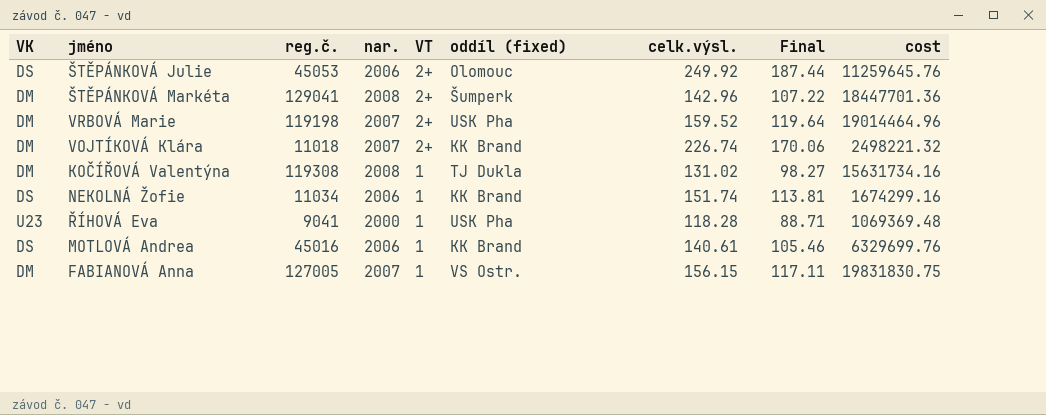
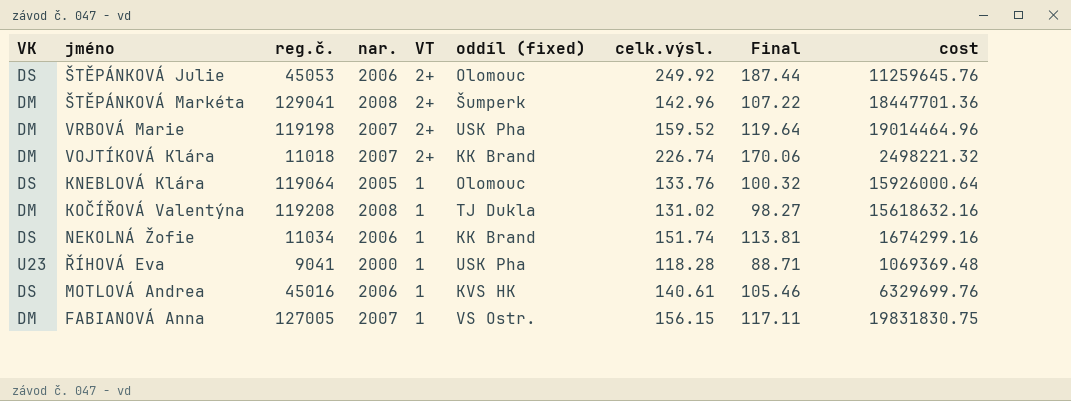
row KNEBLOVÁ Klára: none -> DS | 119064 | 2005 | 1 | Olomouc | 133.76 | 100.32 | 15926000.64
KOČÍŘOVÁ Valentýna | reg.č.: 119308 -> 119208
KOČÍŘOVÁ Valentýna | cost: 15631734.16 -> 15618632.16
MOTLOVÁ Andrea | oddíl (fixed): KK Brand -> KVS HK

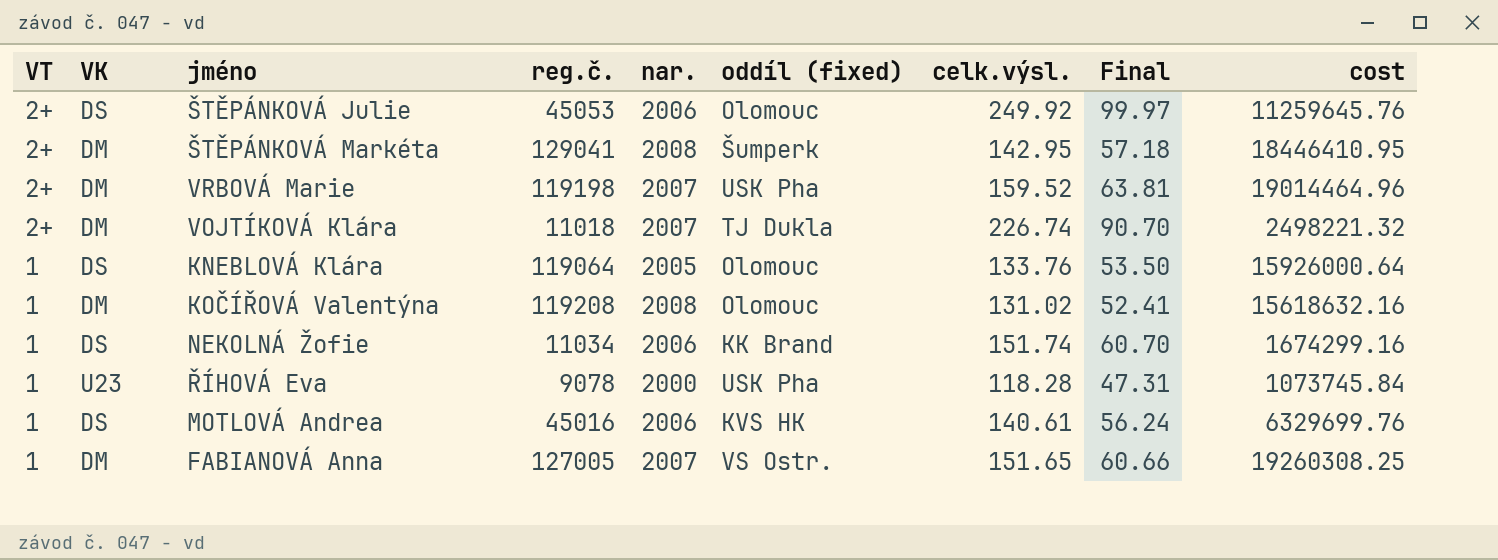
column VT | position: 5 -> 1
column Final | formula: [celk.výsl.] * 0.75 -> [celk.výsl.] * 0.4
ŠTĚPÁNKOVÁ Markéta | celk.výsl.: 142.96 -> 142.95
ŠTĚPÁNKOVÁ Markéta | cost: 18447701.36 -> 18446410.95
VOJTÍKOVÁ Klára | oddíl (fixed): KK Brand -> TJ Dukla
KOČÍŘOVÁ Valentýna | oddíl (fixed): TJ Dukla -> Olomouc
ŘÍHOVÁ Eva | reg.č.: 9041 -> 9078
ŘÍHOVÁ Eva | cost: 1069369.48 -> 1073745.84
FABIANOVÁ Anna | celk.výsl.: 156.15 -> 151.65
FABIANOVÁ Anna | cost: 19831830.75 -> 19260308.25

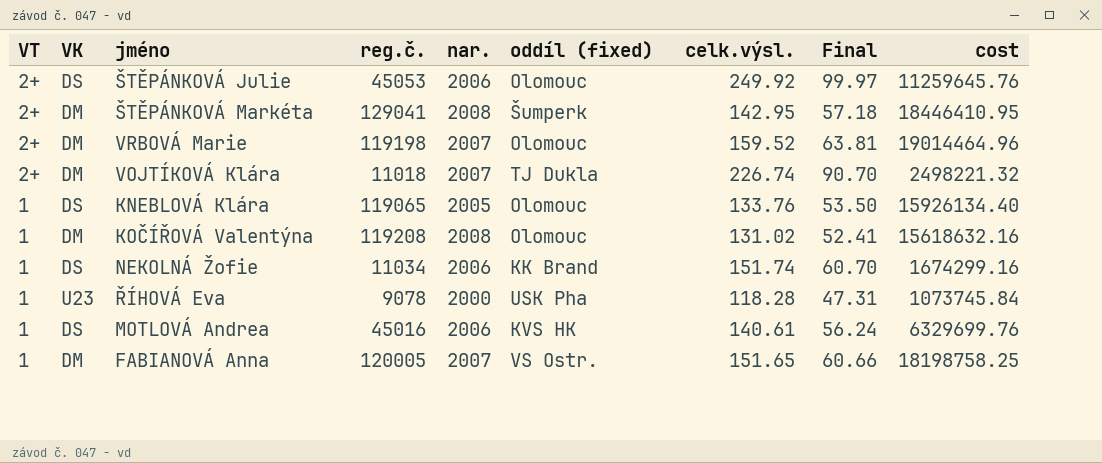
VRBOVÁ Marie | oddíl (fixed): USK Pha -> Olomouc
KNEBLOVÁ Klára | reg.č.: 119064 -> 119065
KNEBLOVÁ Klára | cost: 15926000.64 -> 15926134.40
FABIANOVÁ Anna | reg.č.: 127005 -> 120005
FABIANOVÁ Anna | cost: 19260308.25 -> 18198758.25

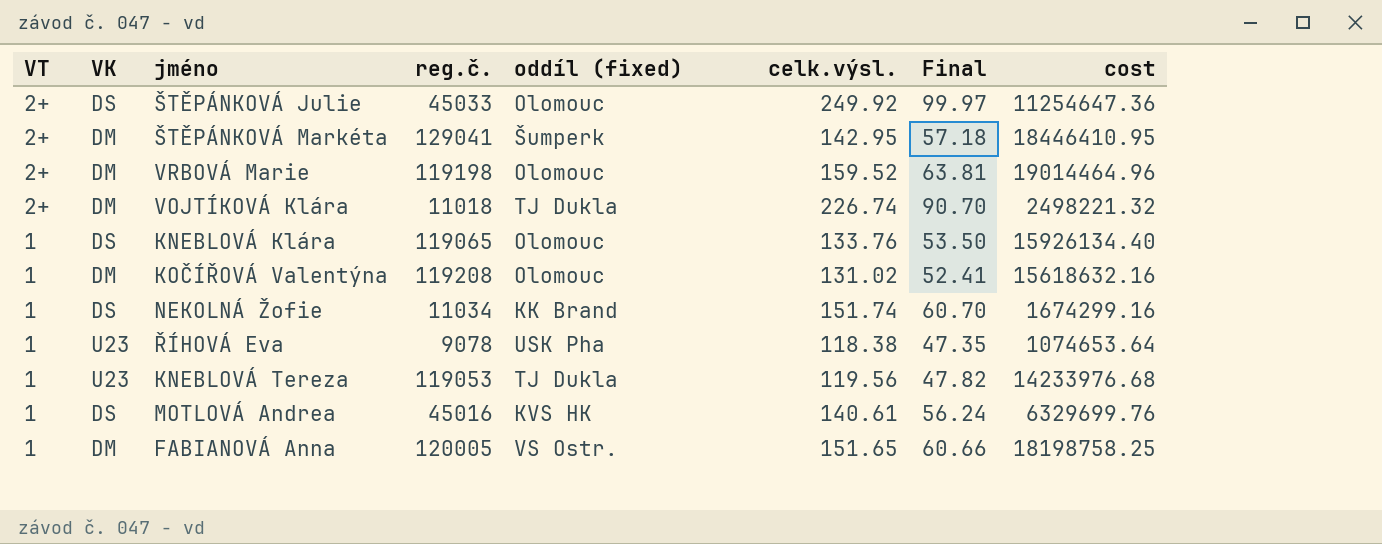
column nar. | position: 5 -> none
ŠTĚPÁNKOVÁ Julie | reg.č.: 45053 -> 45033
ŠTĚPÁNKOVÁ Julie | cost: 11259645.76 -> 11254647.36
ŘÍHOVÁ Eva | celk.výsl.: 118.28 -> 118.38
ŘÍHOVÁ Eva | Final: 47.31 -> 47.35
ŘÍHOVÁ Eva | cost: 1073745.84 -> 1074653.64
row KNEBLOVÁ Tereza: none -> 1 | U23 | 119053 | TJ Dukla | 119.56 | 47.82 | 14233976.68

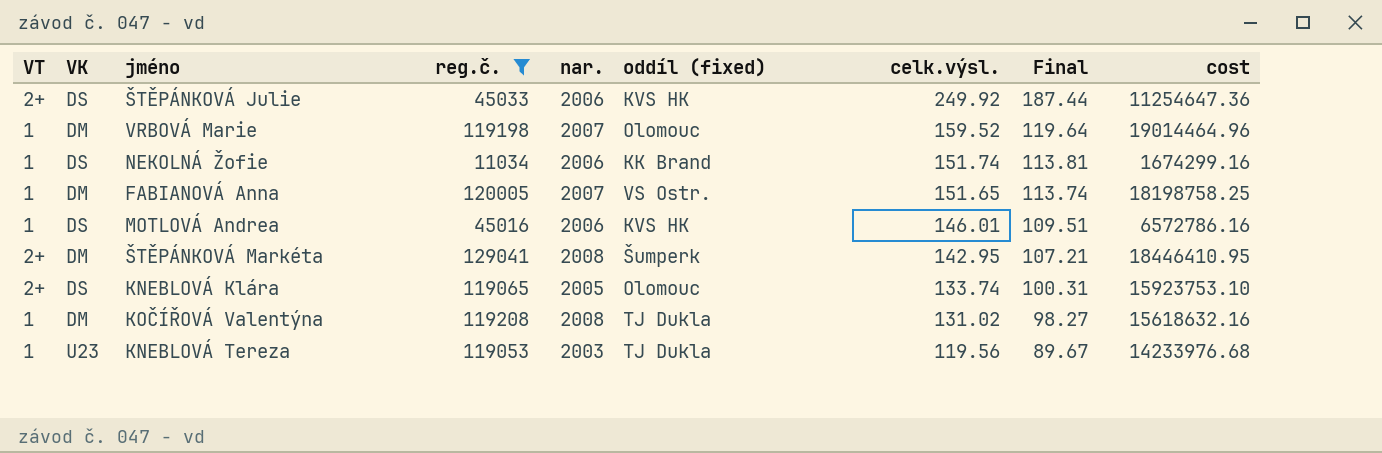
filter: none -> reg.č. >= 11034
row order: VT descending -> celk.výsl. descending
column nar. | position: none -> 5
column Final | formula: [celk.výsl.] * 0.4 -> [celk.výsl.] * 0.75
ŠTĚPÁNKOVÁ Julie | oddíl (fixed): Olomouc -> KVS HK
VRBOVÁ Marie | VT: 2+ -> 1
MOTLOVÁ Andrea | celk.výsl.: 140.61 -> 146.01
MOTLOVÁ Andrea | cost: 6329699.76 -> 6572786.16
KNEBLOVÁ Klára | VT: 1 -> 2+
KNEBLOVÁ Klára | celk.výsl.: 133.76 -> 133.74
KNEBLOVÁ Klára | cost: 15926134.40 -> 15923753.10
KOČÍŘOVÁ Valentýna | oddíl (fixed): Olomouc -> TJ Dukla

